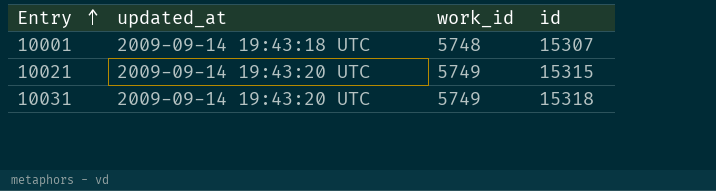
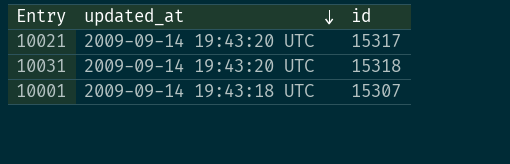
row order: Entry ascending -> updated_at descending
column work_id | position: 3 -> none
10021 | id: 15315 -> 15317

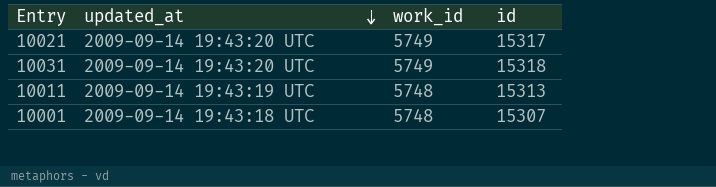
column work_id | position: none -> 3
row 10011: none -> 2009-09-14 19:43:19 UTC | 5748 | 15313

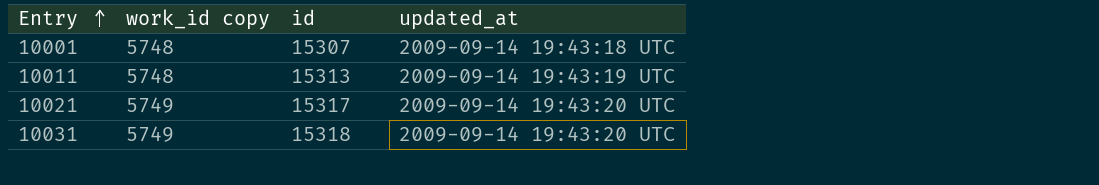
row order: updated_at descending -> Entry ascending
column name: work_id -> work_id copy
column updated_at | position: 2 -> 4

